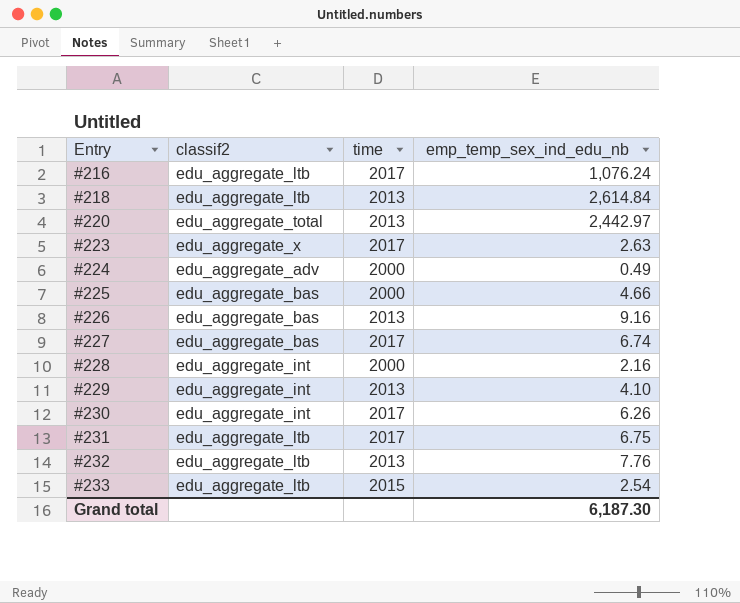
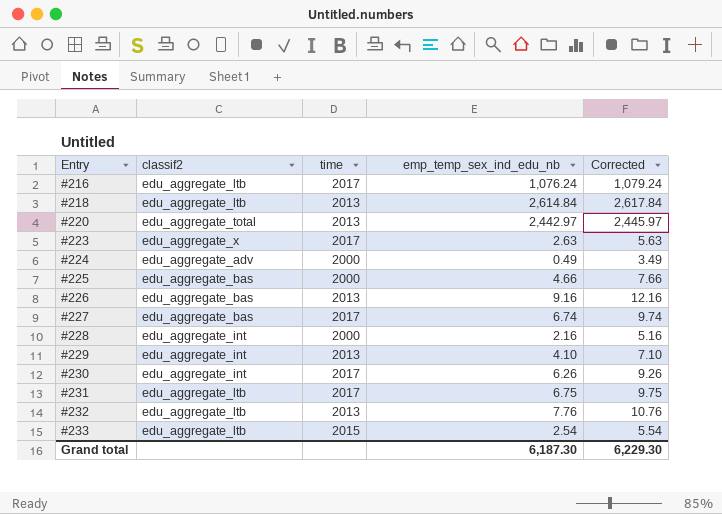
column Corrected | formula: none -> [emp_temp_sex_ind_edu_nb] + 3

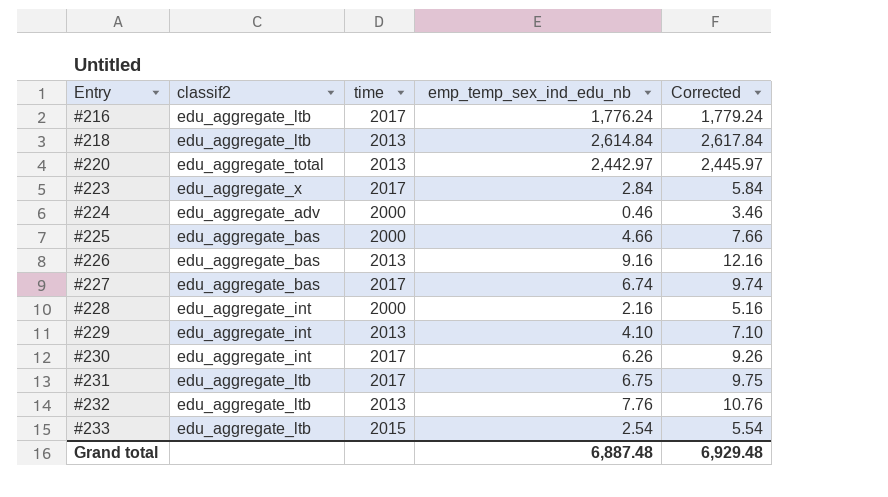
#216 | emp_temp_sex_ind_edu_nb: 1,076.24 -> 1,776.24
#216 | Corrected: 1,079.24 -> 1,779.24
#223 | emp_temp_sex_ind_edu_nb: 2.63 -> 2.84
#223 | Corrected: 5.63 -> 5.84
#224 | emp_temp_sex_ind_edu_nb: 0.49 -> 0.46
#224 | Corrected: 3.49 -> 3.46
Grand total | emp_temp_sex_ind_edu_nb: 6,187.30 -> 6,887.48
Grand total | Corrected: 6,229.30 -> 6,929.48

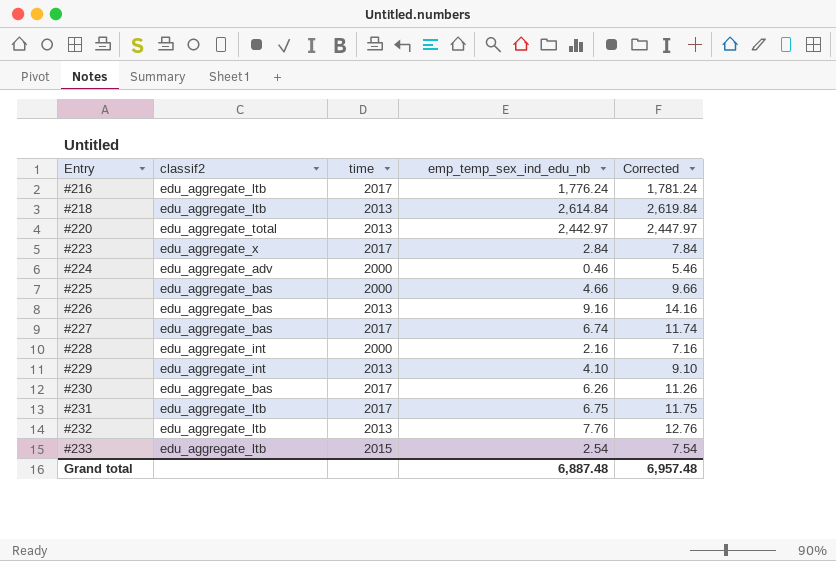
column Corrected | formula: [emp_temp_sex_ind_edu_nb] + 3 -> [emp_temp_sex_ind_edu_nb] + 5
#230 | classif2: edu_aggregate_int -> edu_aggregate_bas
Grand total | Corrected: 6,929.48 -> 6,957.48

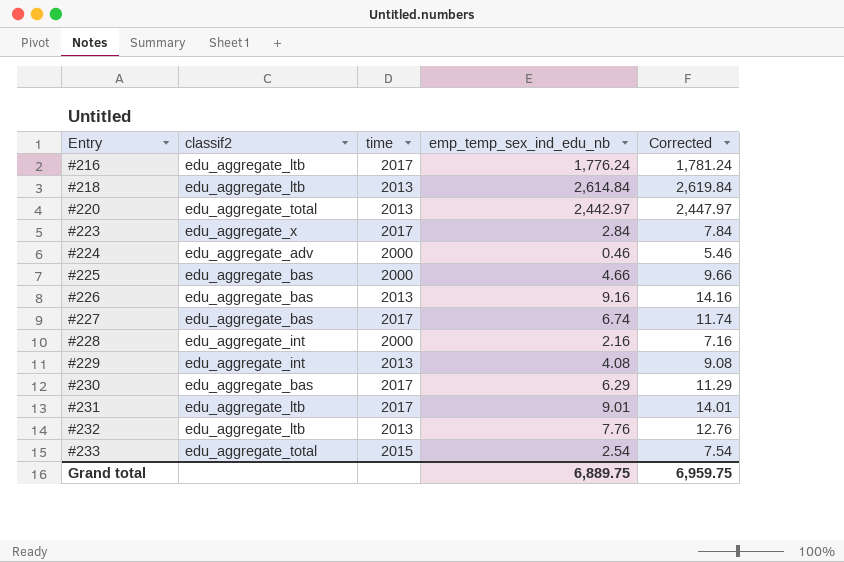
#229 | emp_temp_sex_ind_edu_nb: 4.10 -> 4.08
#229 | Corrected: 9.10 -> 9.08
#230 | emp_temp_sex_ind_edu_nb: 6.26 -> 6.29
#230 | Corrected: 11.26 -> 11.29
#231 | emp_temp_sex_ind_edu_nb: 6.75 -> 9.01
#231 | Corrected: 11.75 -> 14.01
#233 | classif2: edu_aggregate_ltb -> edu_aggregate_total
Grand total | emp_temp_sex_ind_edu_nb: 6,887.48 -> 6,889.75
Grand total | Corrected: 6,957.48 -> 6,959.75

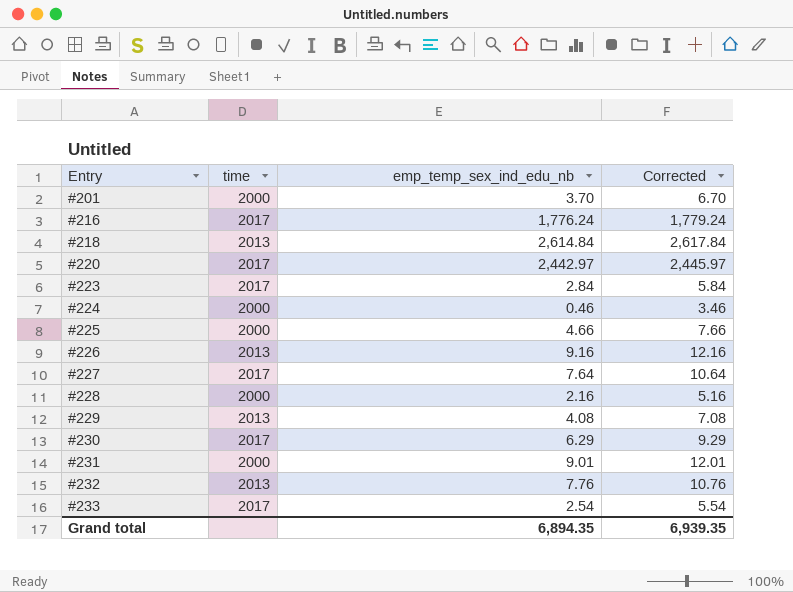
column classif2 | position: 2 -> none
column Corrected | formula: [emp_temp_sex_ind_edu_nb] + 5 -> [emp_temp_sex_ind_edu_nb] + 3
row #201: none -> 2000 | 3.70 | 6.70
#220 | time: 2013 -> 2017
#227 | emp_temp_sex_ind_edu_nb: 6.74 -> 7.64
#231 | time: 2017 -> 2000
#233 | time: 2015 -> 2017
Grand total | emp_temp_sex_ind_edu_nb: 6,889.75 -> 6,894.35
Grand total | Corrected: 6,959.75 -> 6,939.35

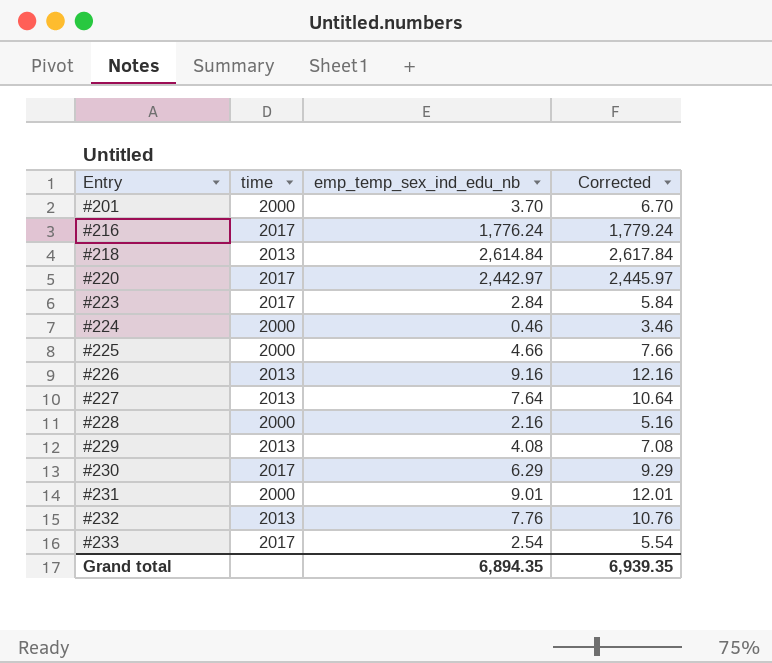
#227 | time: 2017 -> 2013

